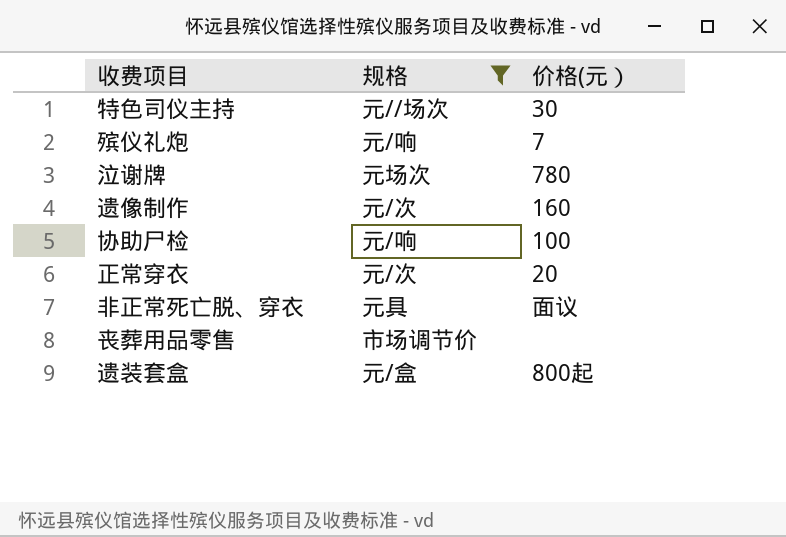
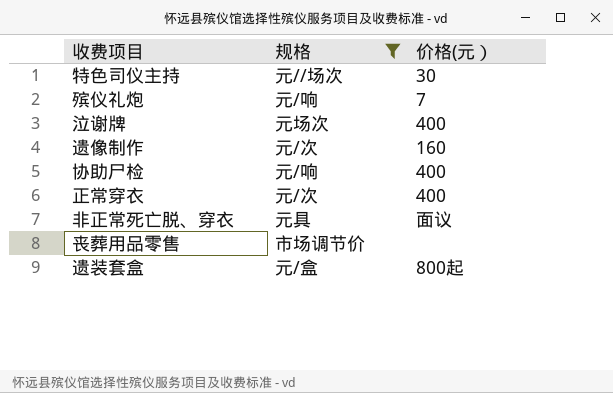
泣谢牌 | 价格(元）: 780 -> 400
协助尸检 | 价格(元）: 100 -> 400
正常穿衣 | 价格(元）: 20 -> 400

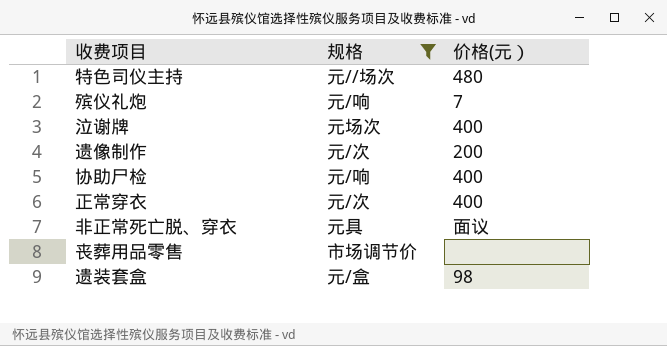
特色司仪主持 | 价格(元）: 30 -> 480
遗像制作 | 价格(元）: 160 -> 200
遗装套盒 | 价格(元）: 800起 -> 98

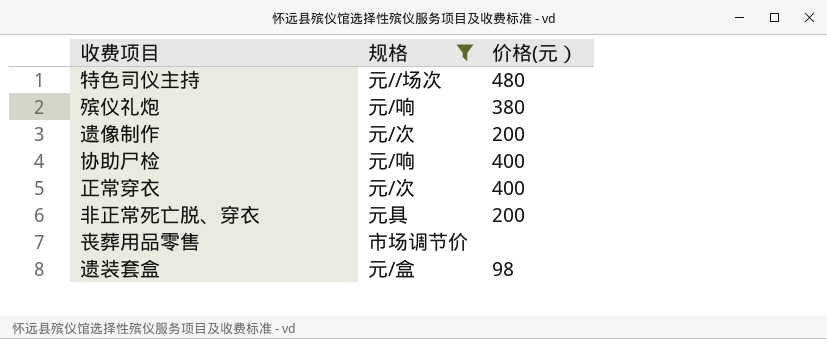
row 泣谢牌: 元场次 | 400 -> none
殡仪礼炮 | 价格(元）: 7 -> 380
非正常死亡脱、穿衣 | 价格(元）: 面议 -> 200

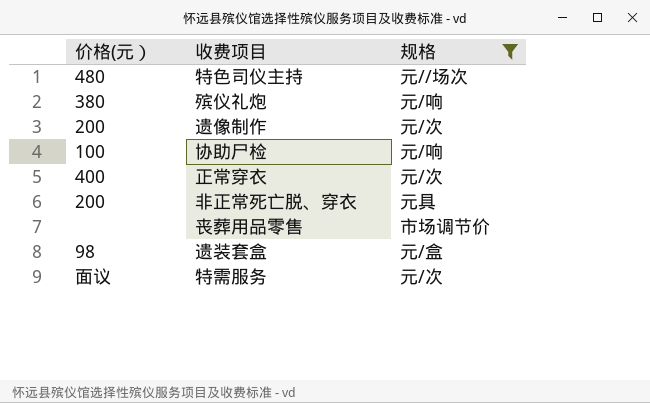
column 价格(元） | position: 3 -> 1
协助尸检 | 价格(元）: 400 -> 100
row 特需服务: none -> 面议 | 元/次

